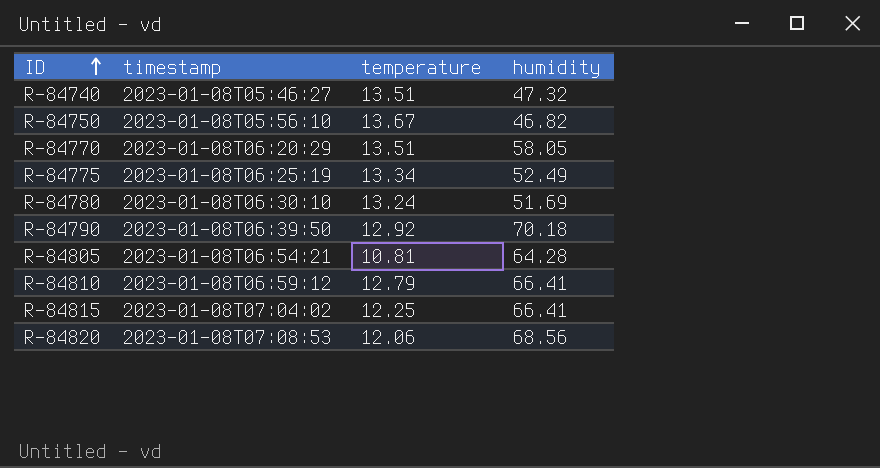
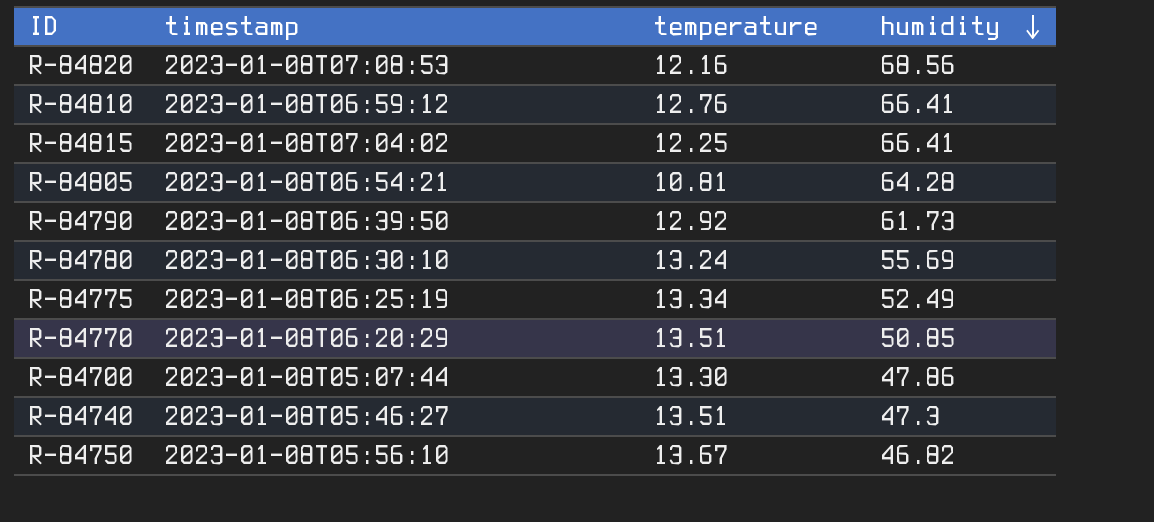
row order: ID ascending -> humidity descending
R-84820 | temperature: 12.06 -> 12.16
R-84810 | temperature: 12.79 -> 12.76
R-84790 | humidity: 70.18 -> 61.73
R-84780 | humidity: 51.69 -> 55.69
R-84770 | humidity: 58.05 -> 50.85
row R-84700: none -> 2023-01-08T05:07:44 | 13.30 | 47.86
R-84740 | humidity: 47.32 -> 47.3

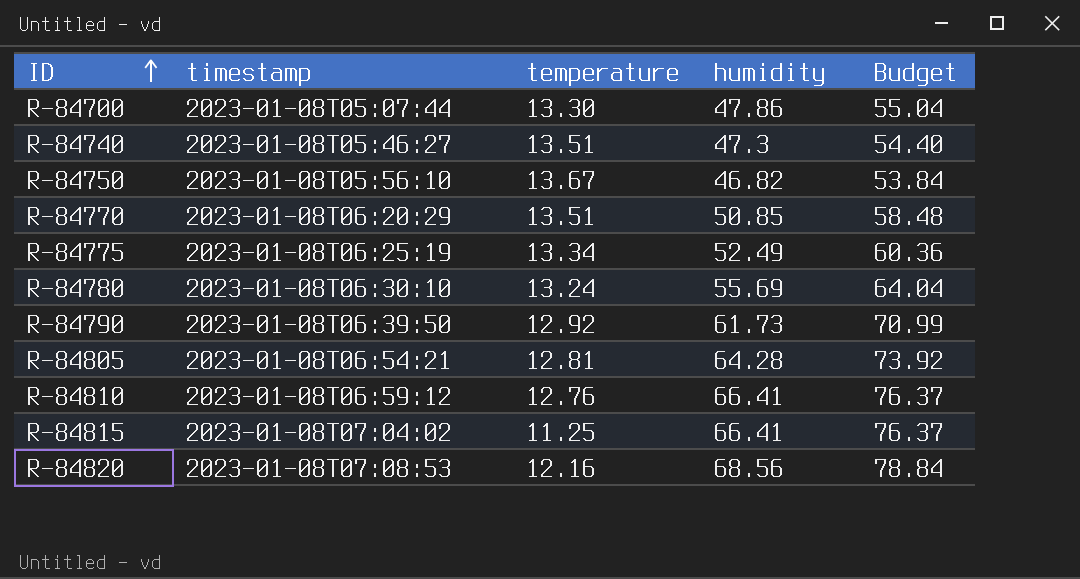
row order: humidity descending -> ID ascending
column Budget | formula: none -> [humidity] * 1.15
R-84805 | temperature: 10.81 -> 12.81
R-84815 | temperature: 12.25 -> 11.25

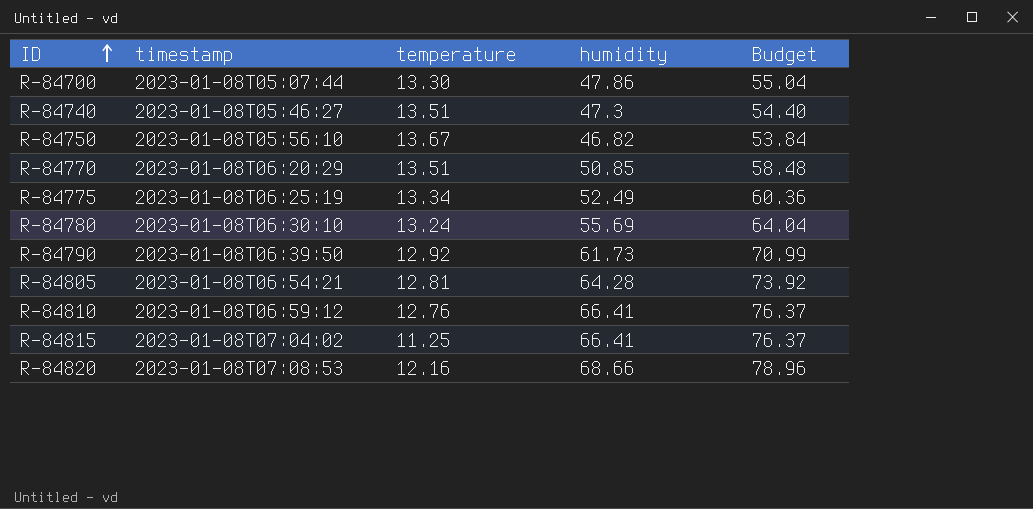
R-84820 | humidity: 68.56 -> 68.66
R-84820 | Budget: 78.84 -> 78.96

